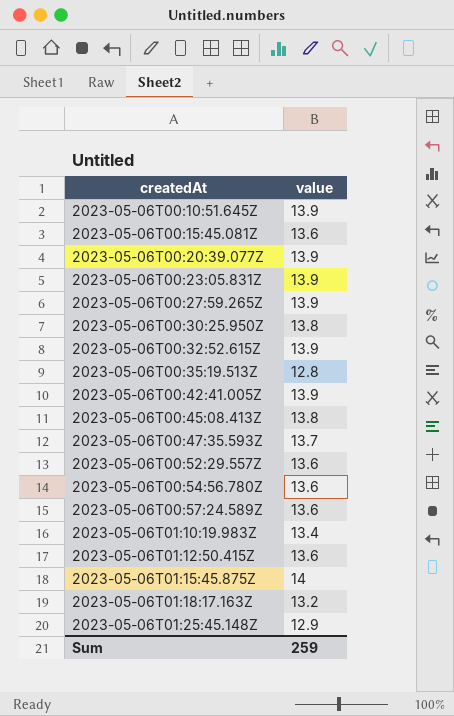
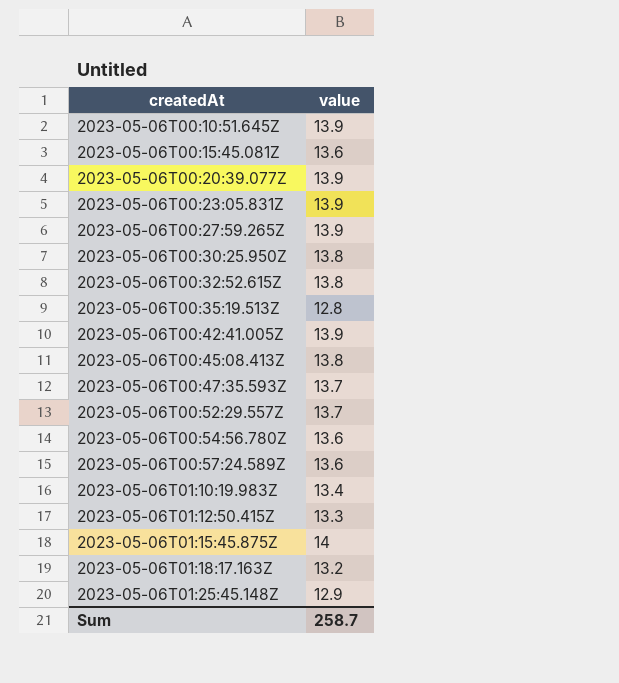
2023-05-06T00:32:52.615Z | value: 13.9 -> 13.8
2023-05-06T00:52:29.557Z | value: 13.6 -> 13.7
2023-05-06T01:12:50.415Z | value: 13.6 -> 13.3
Sum | value: 259 -> 258.7

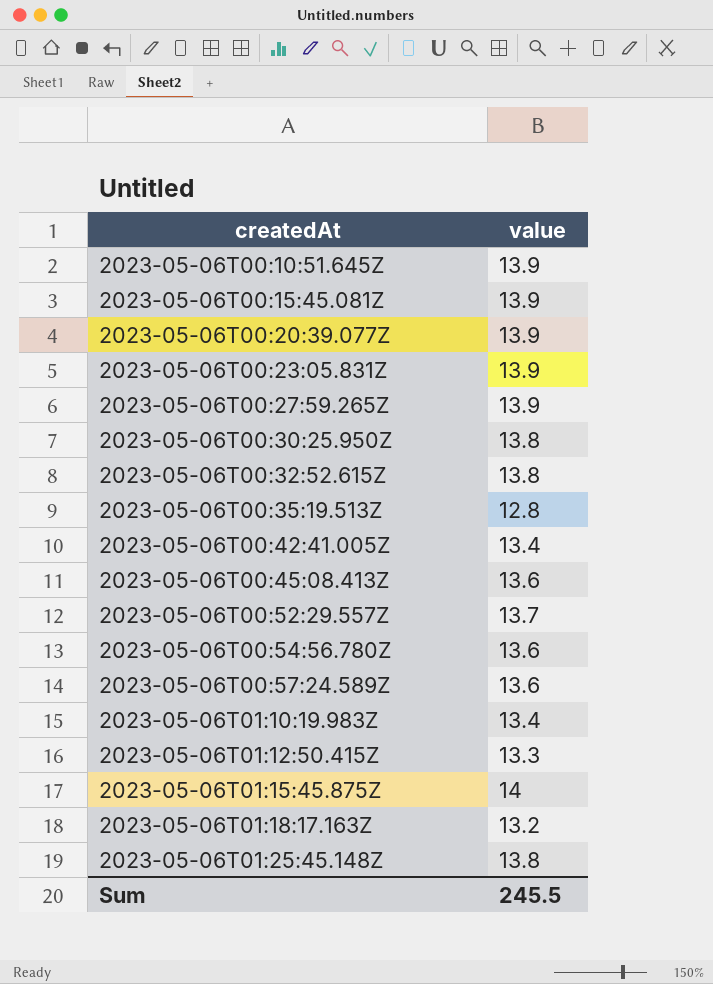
row 2023-05-06T00:47:35.593Z: 13.7 -> none
2023-05-06T00:15:45.081Z | value: 13.6 -> 13.9
2023-05-06T00:42:41.005Z | value: 13.9 -> 13.4
2023-05-06T00:45:08.413Z | value: 13.8 -> 13.6
2023-05-06T01:25:45.148Z | value: 12.9 -> 13.8
Sum | value: 258.7 -> 245.5

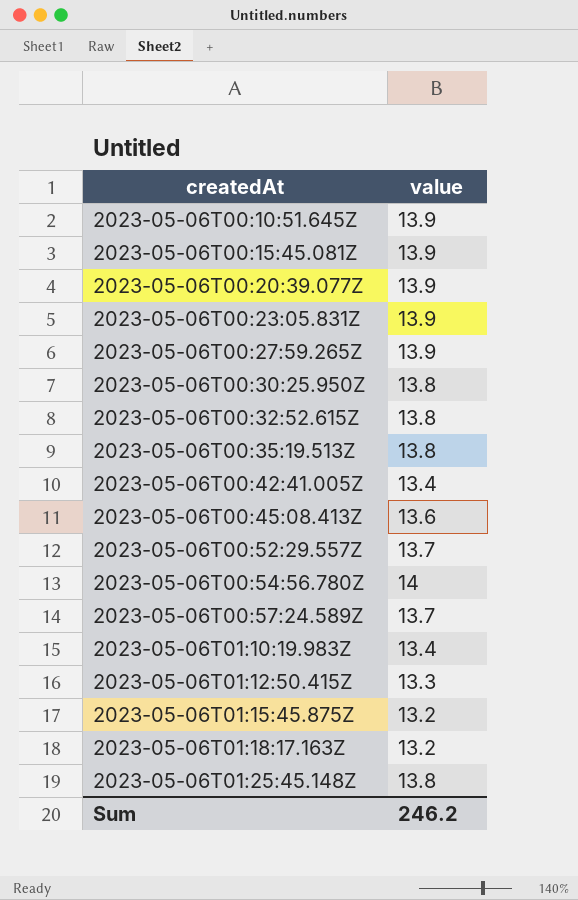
2023-05-06T00:35:19.513Z | value: 12.8 -> 13.8
2023-05-06T00:54:56.780Z | value: 13.6 -> 14
2023-05-06T00:57:24.589Z | value: 13.6 -> 13.7
2023-05-06T01:15:45.875Z | value: 14 -> 13.2
Sum | value: 245.5 -> 246.2

